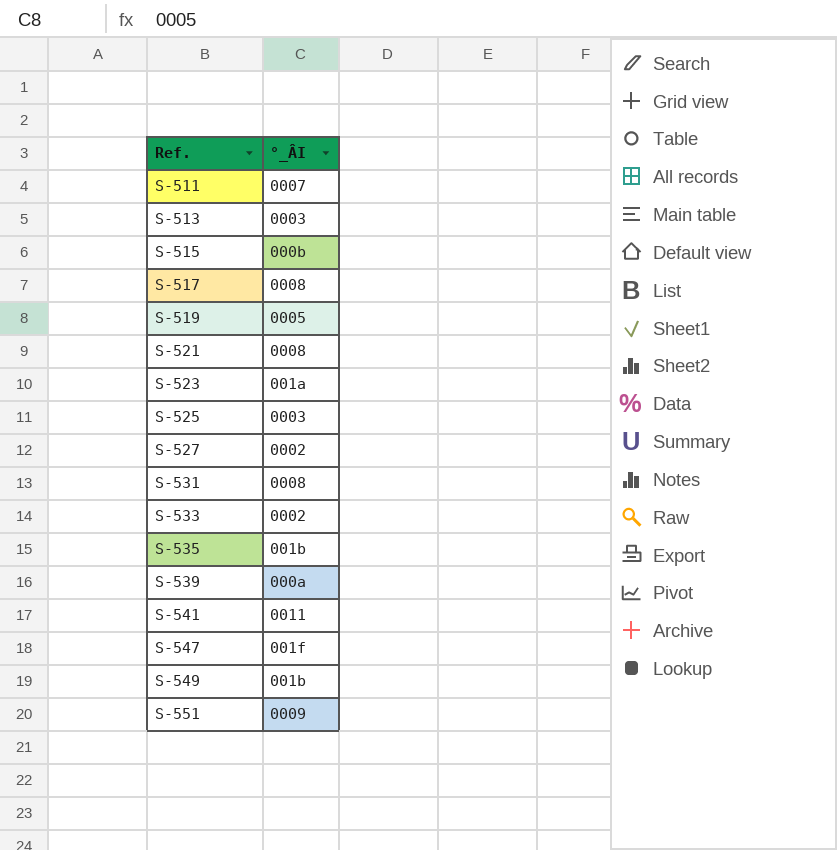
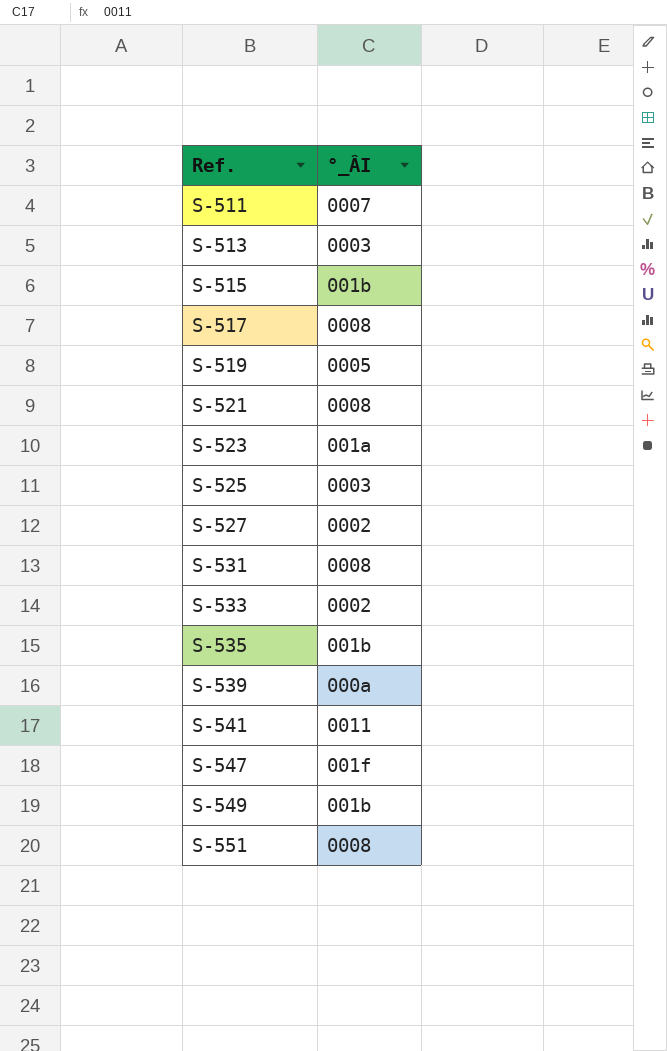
S-515 | °_ÂI: 000b -> 001b
S-551 | °_ÂI: 0009 -> 0008

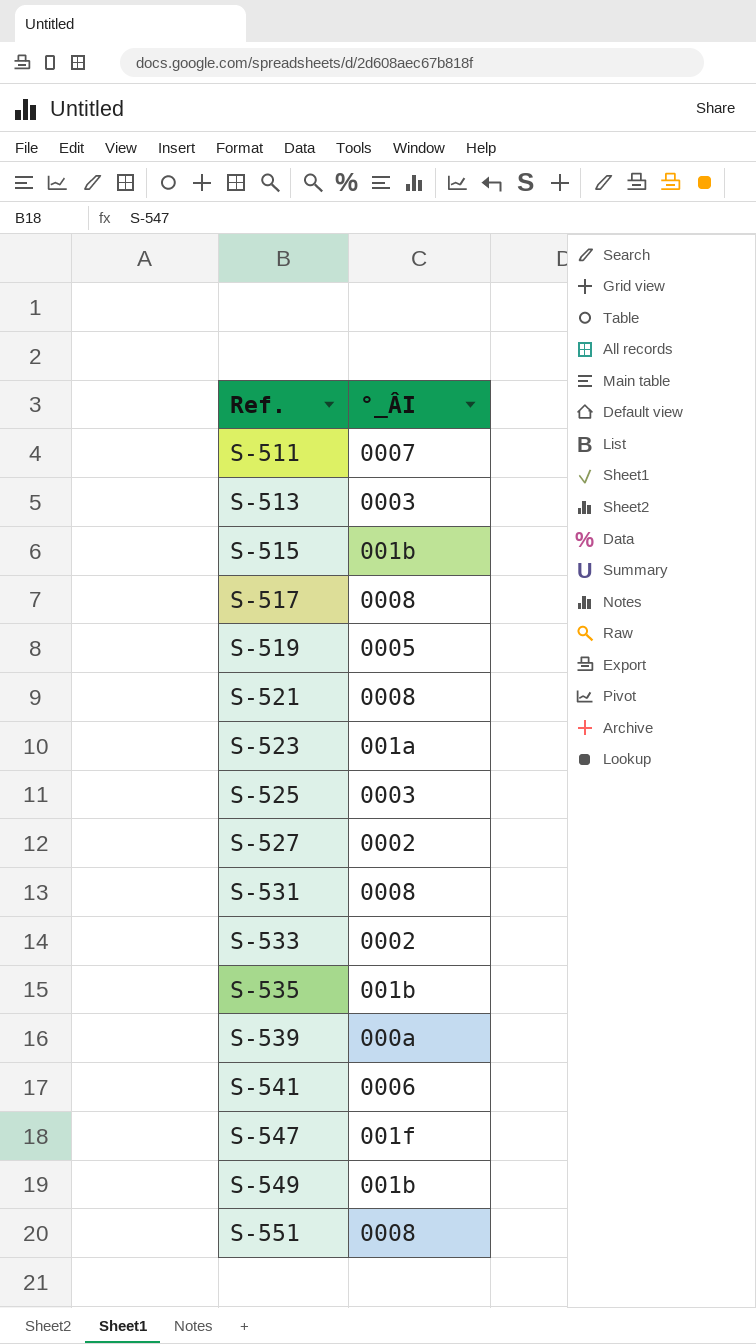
S-541 | °_ÂI: 0011 -> 0006

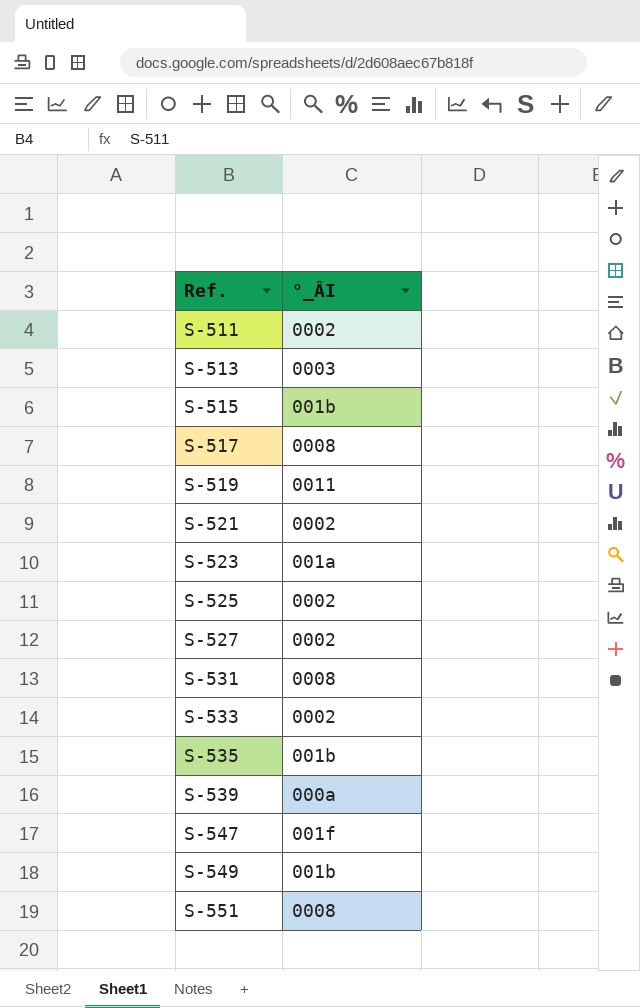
row S-541: 0006 -> none
S-511 | °_ÂI: 0007 -> 0002
S-519 | °_ÂI: 0005 -> 0011
S-521 | °_ÂI: 0008 -> 0002
S-525 | °_ÂI: 0003 -> 0002

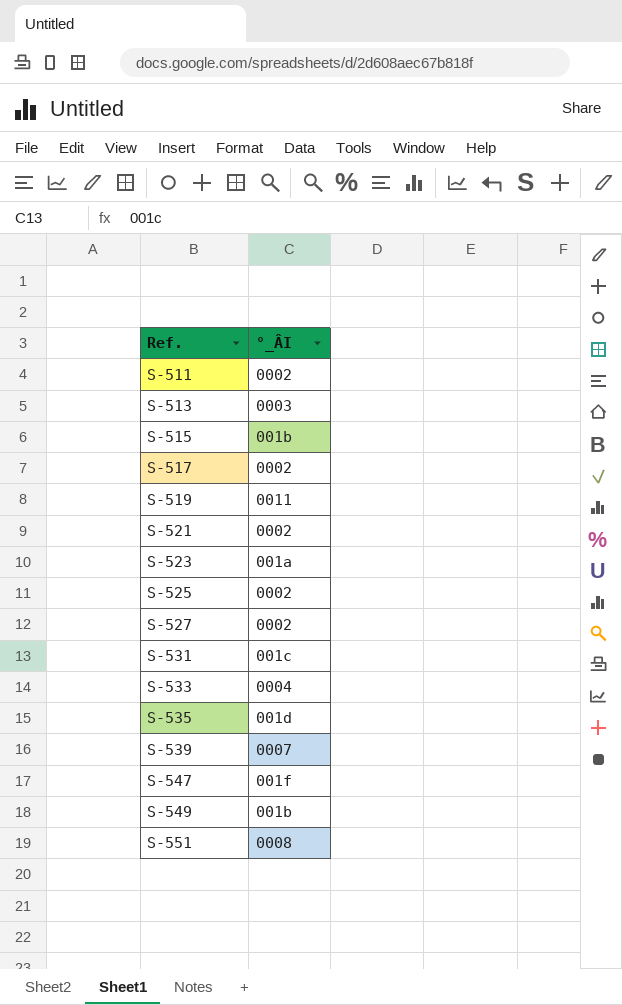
S-517 | °_ÂI: 0008 -> 0002
S-531 | °_ÂI: 0008 -> 001c
S-533 | °_ÂI: 0002 -> 0004
S-535 | °_ÂI: 001b -> 001d
S-539 | °_ÂI: 000a -> 0007

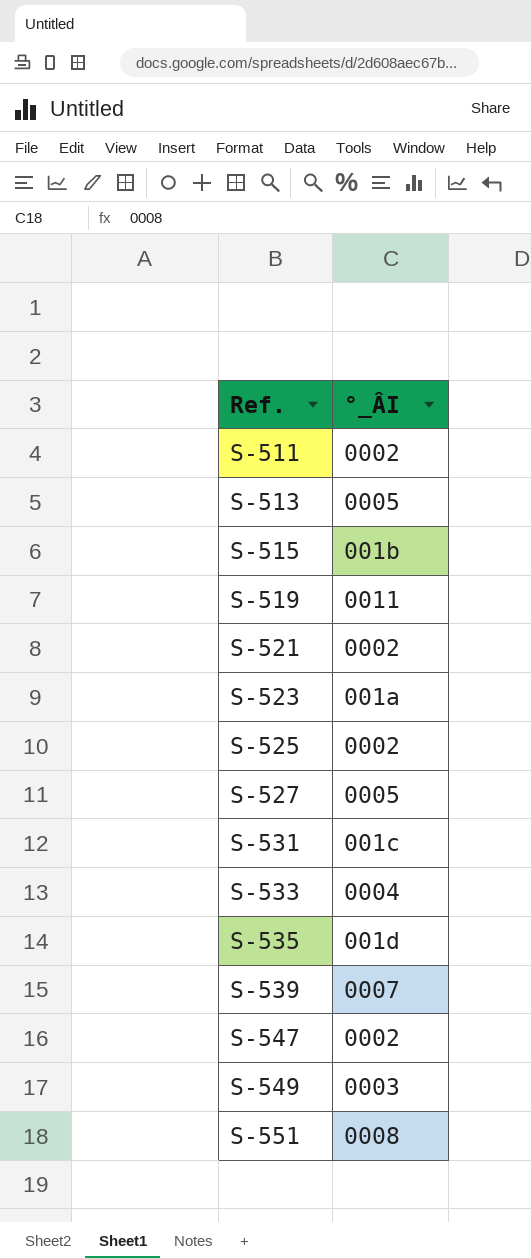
row S-517: 0002 -> none
S-513 | °_ÂI: 0003 -> 0005
S-527 | °_ÂI: 0002 -> 0005
S-547 | °_ÂI: 001f -> 0002
S-549 | °_ÂI: 001b -> 0003

